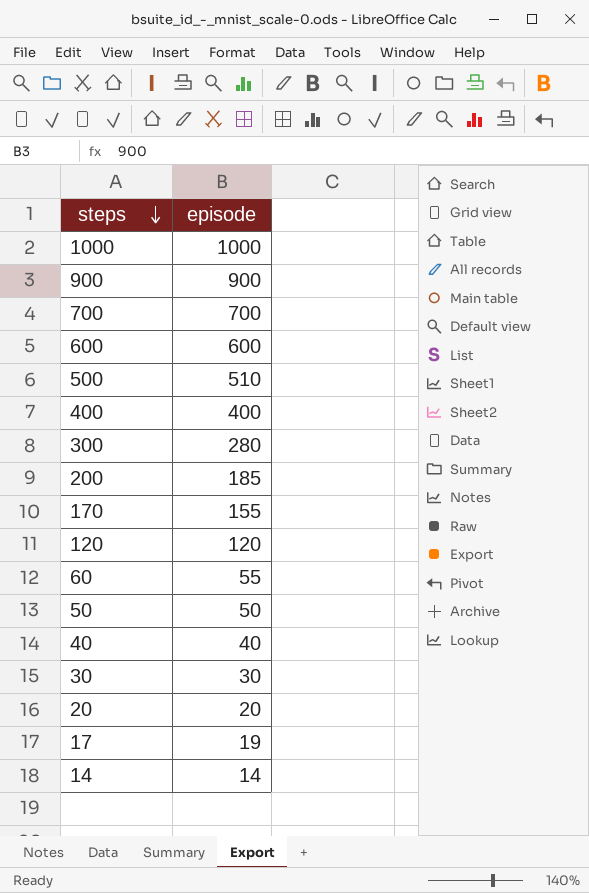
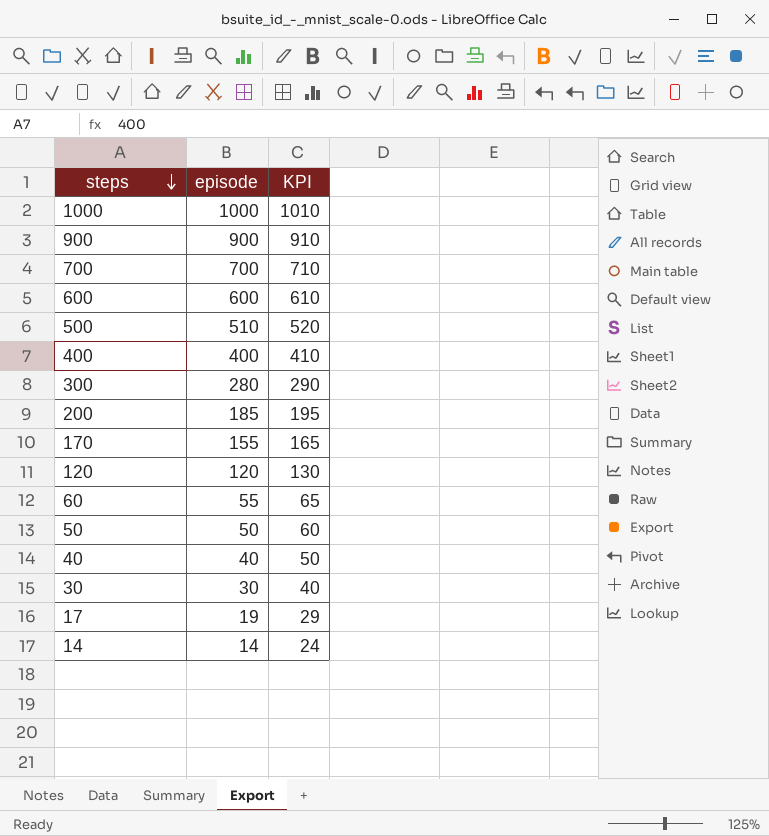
column KPI | formula: none -> [episode] + 10
row 20: 20 -> none

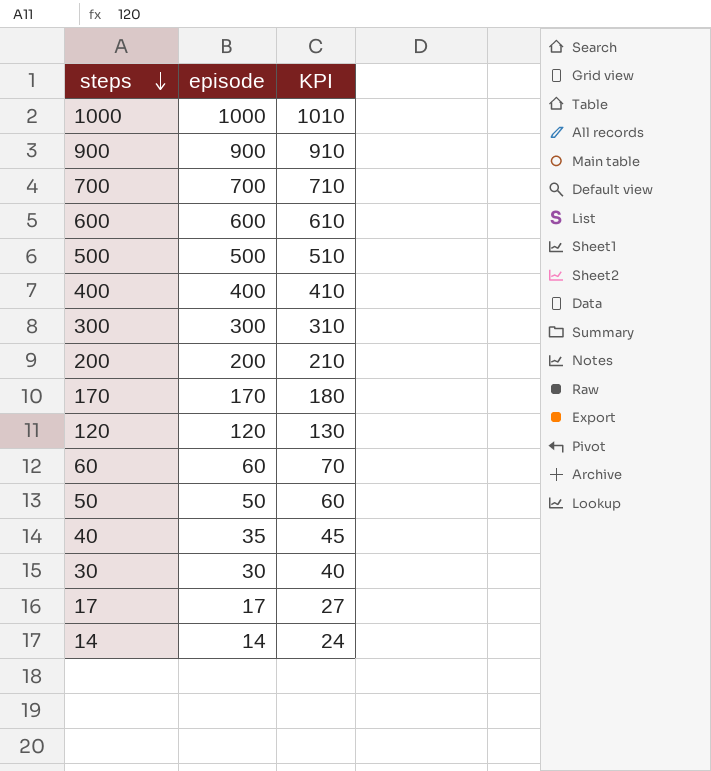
500 | episode: 510 -> 500
500 | KPI: 520 -> 510
300 | episode: 280 -> 300
300 | KPI: 290 -> 310
200 | episode: 185 -> 200
200 | KPI: 195 -> 210
170 | episode: 155 -> 170
170 | KPI: 165 -> 180
60 | episode: 55 -> 60
60 | KPI: 65 -> 70
40 | episode: 40 -> 35
40 | KPI: 50 -> 45
17 | episode: 19 -> 17
17 | KPI: 29 -> 27

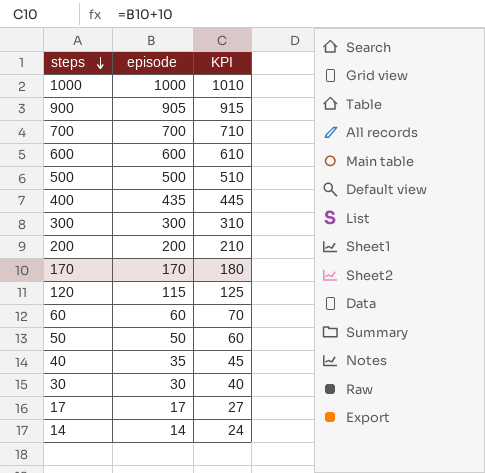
900 | episode: 900 -> 905
900 | KPI: 910 -> 915
400 | episode: 400 -> 435
400 | KPI: 410 -> 445
120 | episode: 120 -> 115
120 | KPI: 130 -> 125

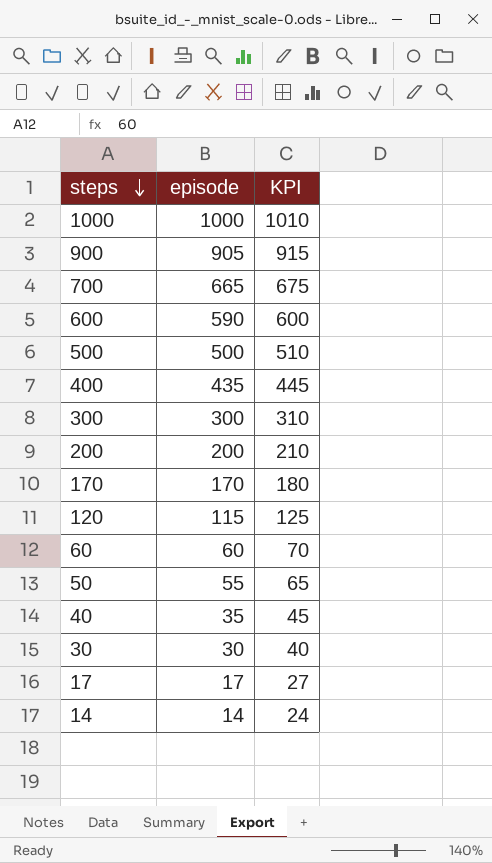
700 | episode: 700 -> 665
700 | KPI: 710 -> 675
600 | episode: 600 -> 590
600 | KPI: 610 -> 600
50 | episode: 50 -> 55
50 | KPI: 60 -> 65

